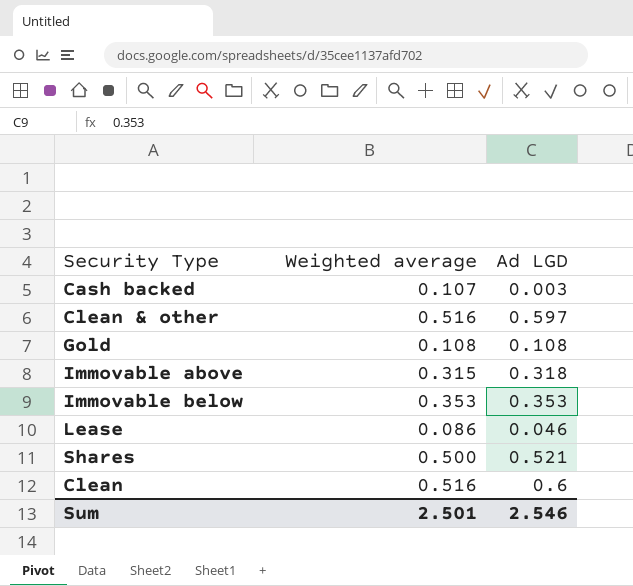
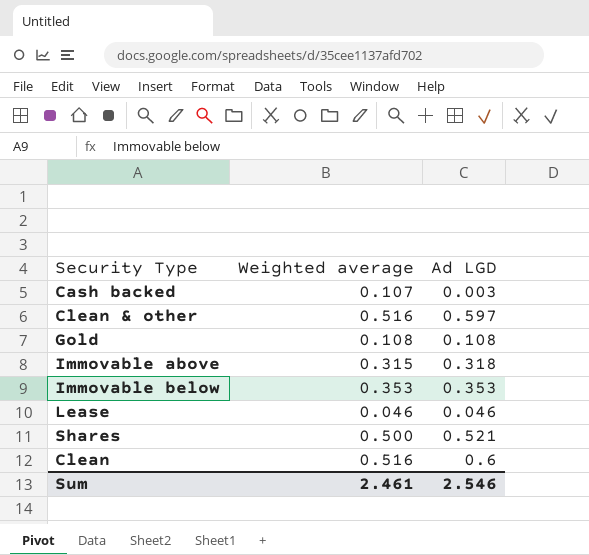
Lease | Weighted average: 0.086 -> 0.046
Sum | Weighted average: 2.501 -> 2.461

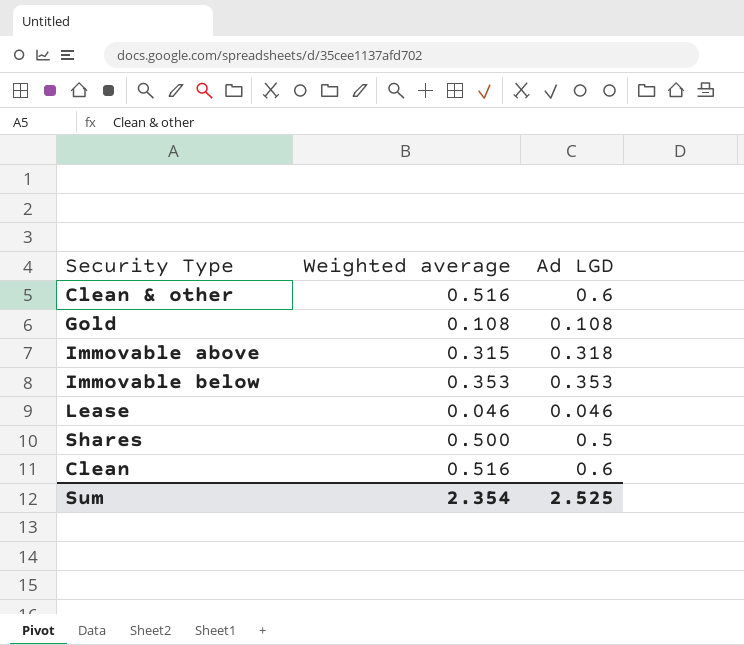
row Cash backed: 0.107 | 0.003 -> none
Clean & other | Ad LGD: 0.597 -> 0.6
Shares | Ad LGD: 0.521 -> 0.5
Sum | Weighted average: 2.461 -> 2.354
Sum | Ad LGD: 2.546 -> 2.525

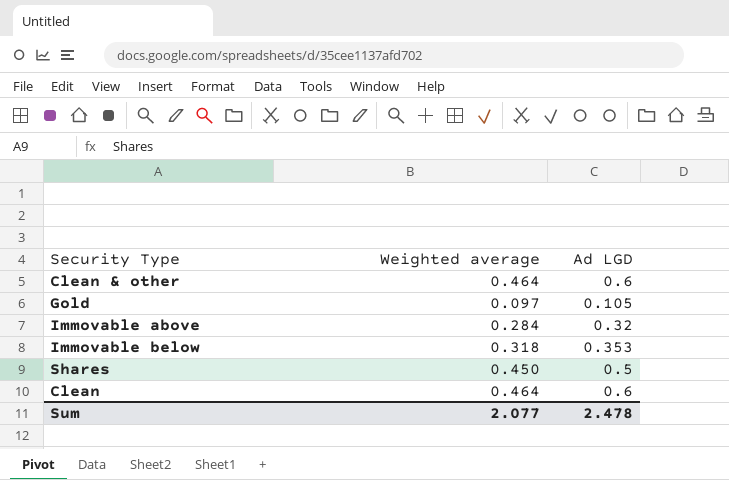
row Lease: 0.046 | 0.046 -> none
Clean & other | Weighted average: 0.516 -> 0.464
Gold | Weighted average: 0.108 -> 0.097
Gold | Ad LGD: 0.108 -> 0.105
Immovable above | Weighted average: 0.315 -> 0.284
Immovable above | Ad LGD: 0.318 -> 0.32
Immovable below | Weighted average: 0.353 -> 0.318
Shares | Weighted average: 0.500 -> 0.450
Clean | Weighted average: 0.516 -> 0.464
Sum | Weighted average: 2.354 -> 2.077
Sum | Ad LGD: 2.525 -> 2.478

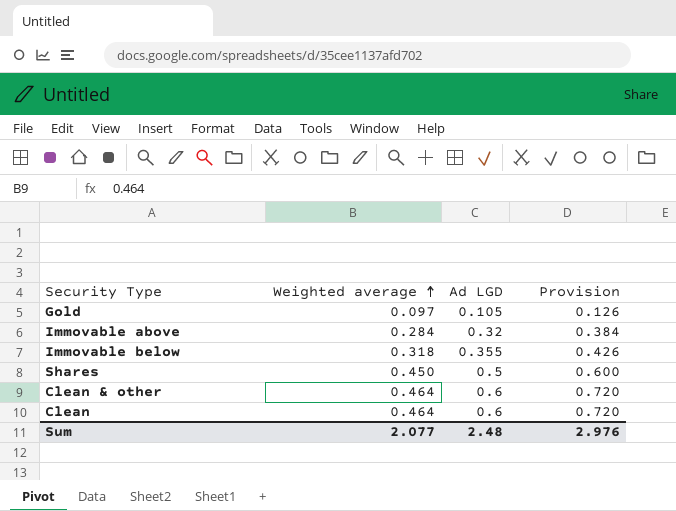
row order: none -> Weighted average ascending
column Provision | formula: none -> [Ad LGD] * 1.2
Immovable below | Ad LGD: 0.353 -> 0.355
Sum | Ad LGD: 2.478 -> 2.48

